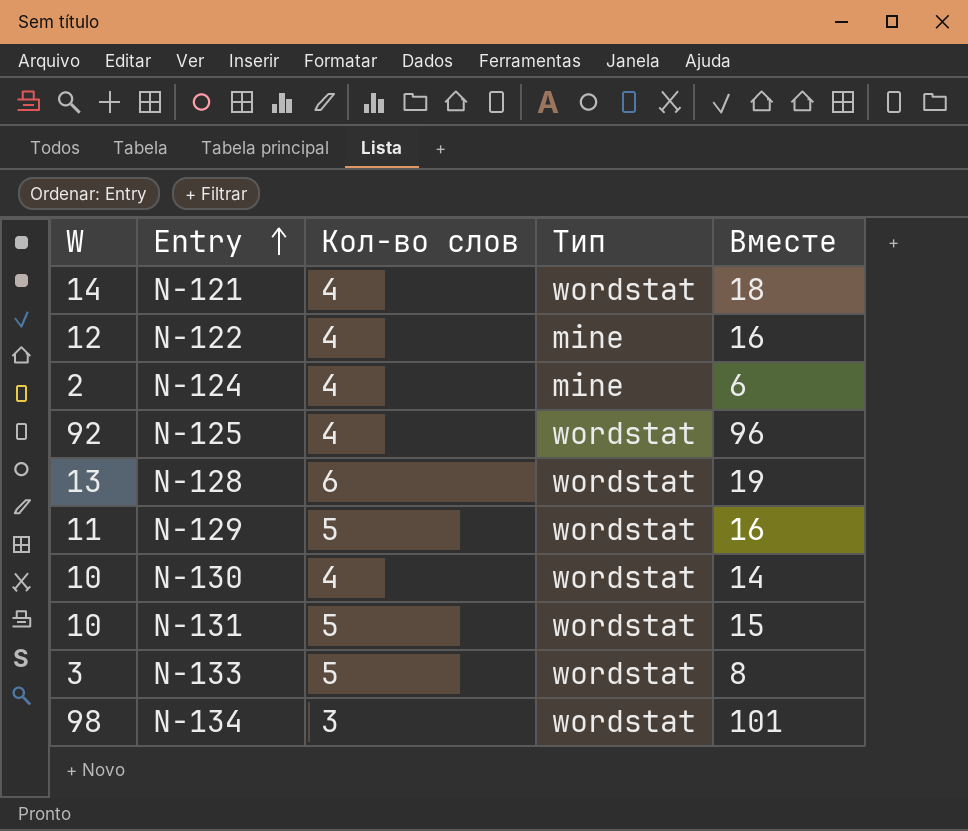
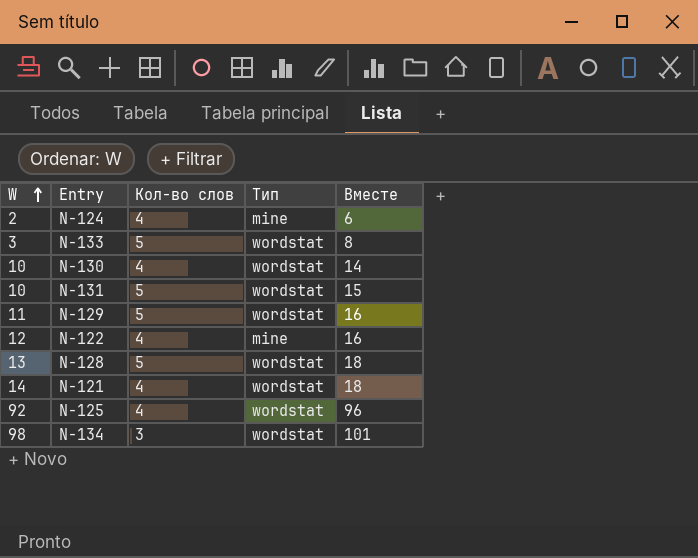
row order: Entry ascending -> W ascending
N-128 | Кол-во слов: 6 -> 5
N-128 | Вместе: 19 -> 18

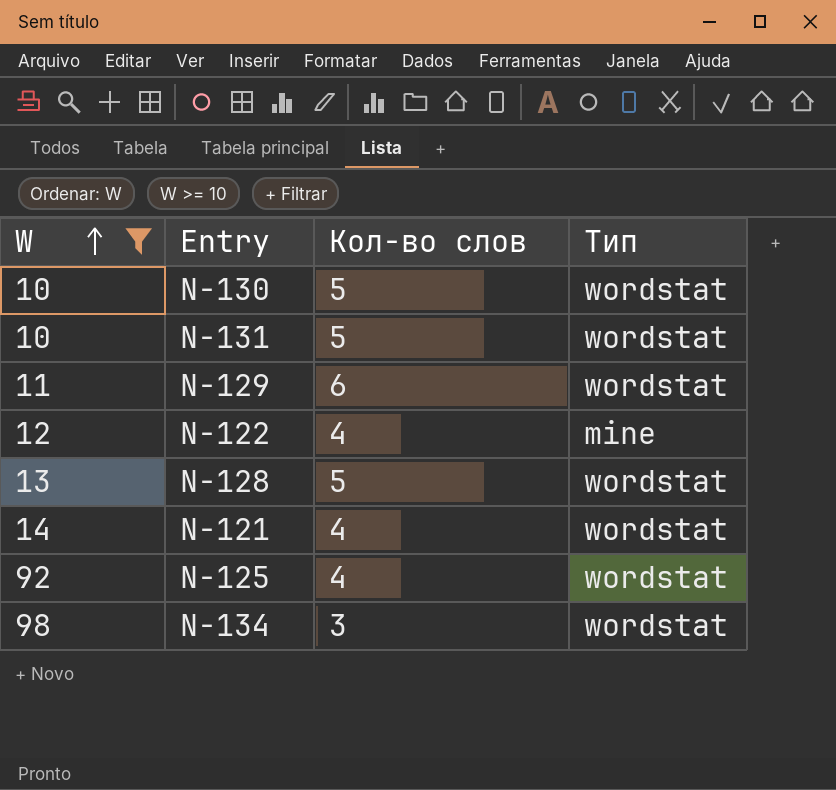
filter: none -> W >= 10
column Вместе | formula: [W] + [Кол-во слов] -> none
N-130 | Кол-во слов: 4 -> 5
N-129 | Кол-во слов: 5 -> 6

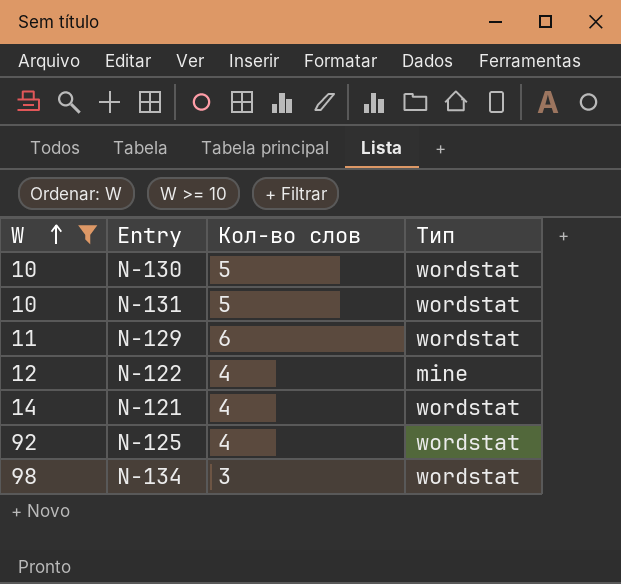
row N-128: 13 | 5 | wordstat -> none

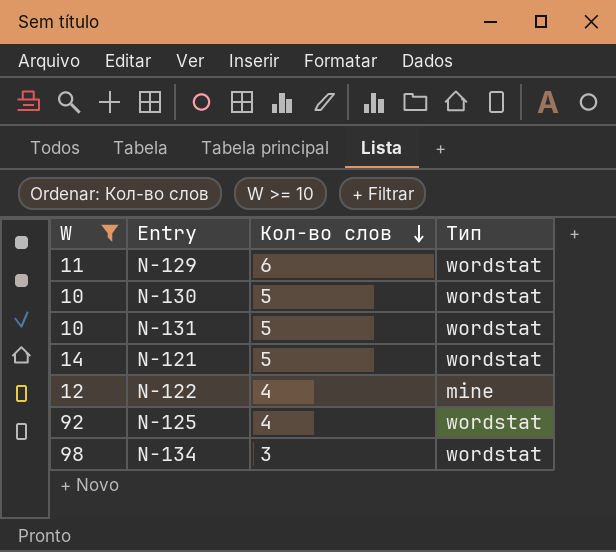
row order: W ascending -> Кол-во слов descending
N-121 | Кол-во слов: 4 -> 5

